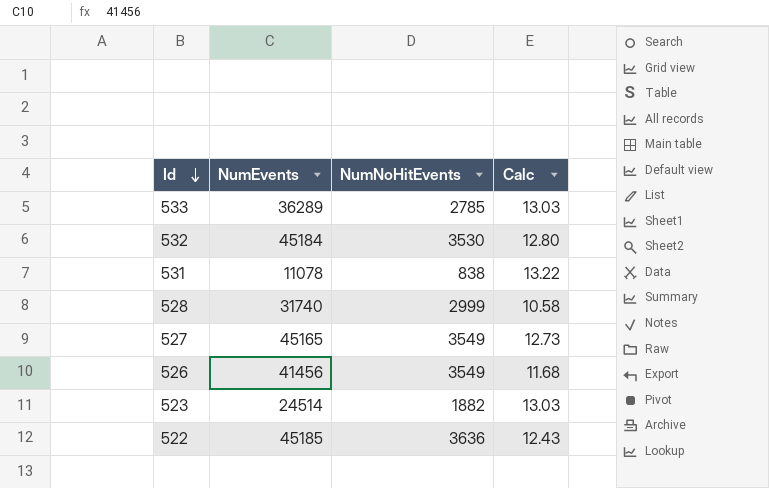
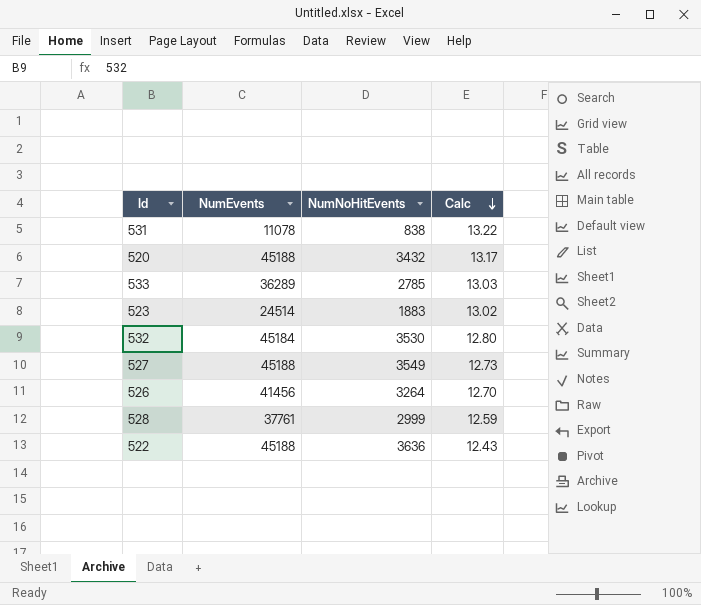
row order: Id descending -> Calc descending
row 520: none -> 45188 | 3432 | 13.17
523 | NumNoHitEvents: 1882 -> 1883
523 | Calc: 13.03 -> 13.02
527 | NumEvents: 45165 -> 45188
526 | NumNoHitEvents: 3549 -> 3264
526 | Calc: 11.68 -> 12.70
528 | NumEvents: 31740 -> 37761
528 | Calc: 10.58 -> 12.59
522 | NumEvents: 45185 -> 45188

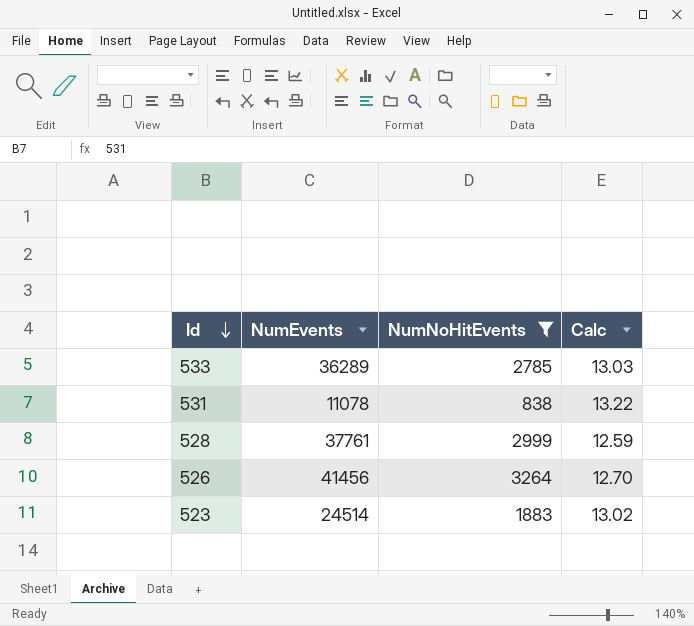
filter: none -> NumNoHitEvents <= 3264
row order: Calc descending -> Id descending

